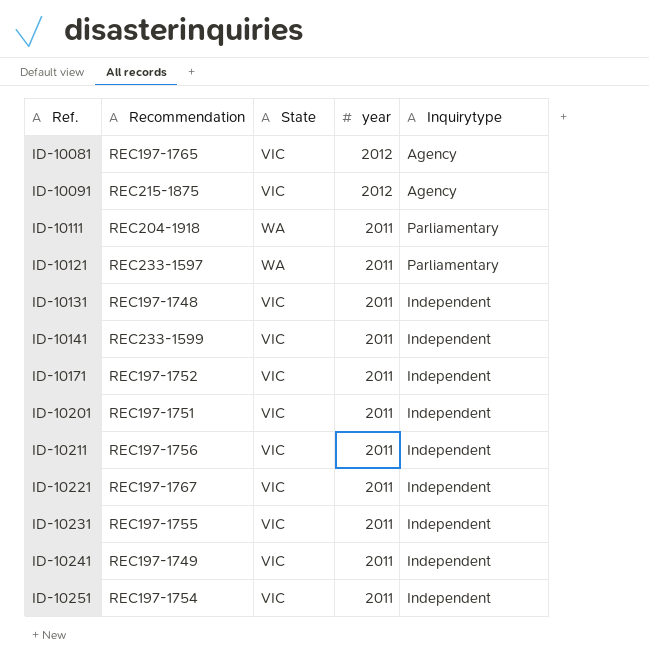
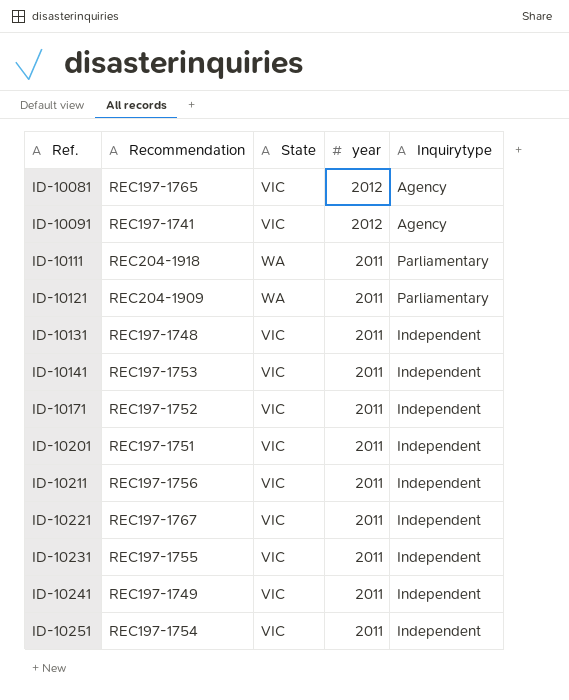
ID-10091 | Recommendation: REC215-1875 -> REC197-1741
ID-10121 | Recommendation: REC233-1597 -> REC204-1909
ID-10141 | Recommendation: REC233-1599 -> REC197-1753

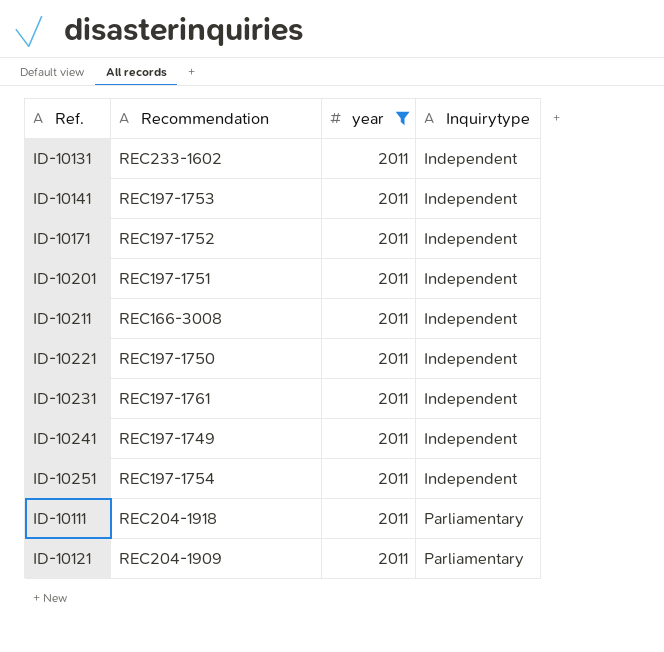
filter: none -> year = 2011
row order: Ref. ascending -> Inquirytype ascending
column State | position: 3 -> none
ID-10131 | Recommendation: REC197-1748 -> REC233-1602
ID-10211 | Recommendation: REC197-1756 -> REC166-3008
ID-10221 | Recommendation: REC197-1767 -> REC197-1750
ID-10231 | Recommendation: REC197-1755 -> REC197-1761

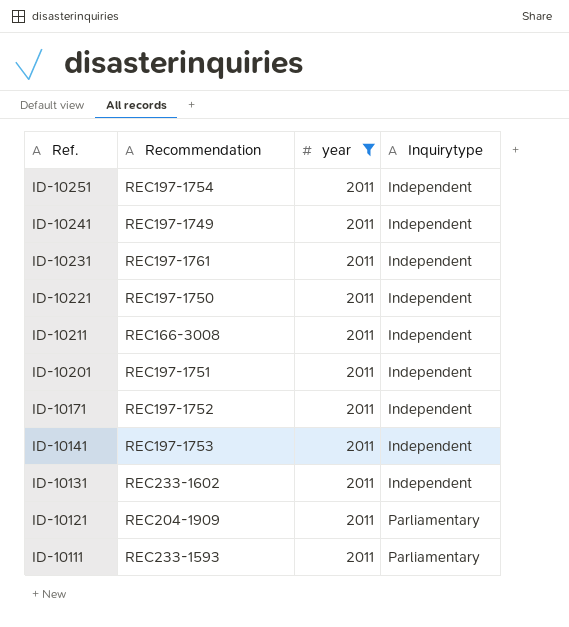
row order: Inquirytype ascending -> Ref. descending
ID-10111 | Recommendation: REC204-1918 -> REC233-1593

